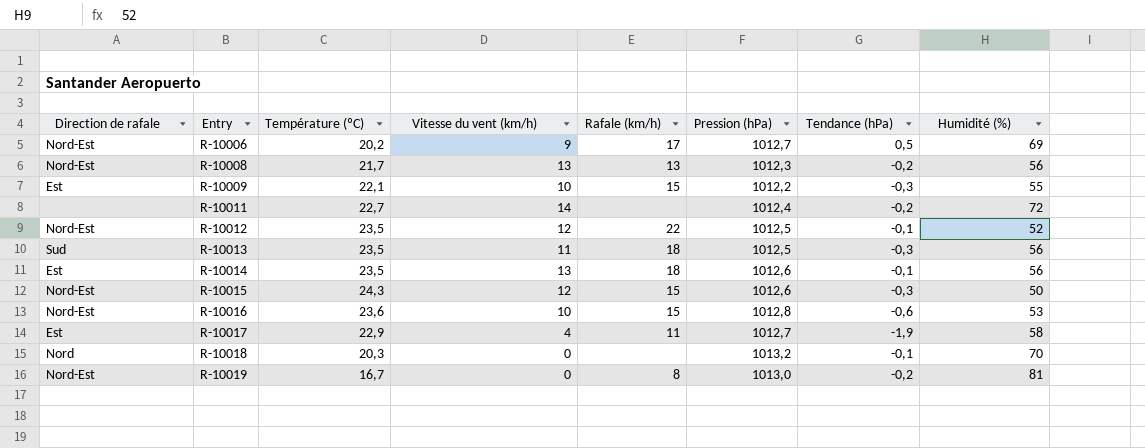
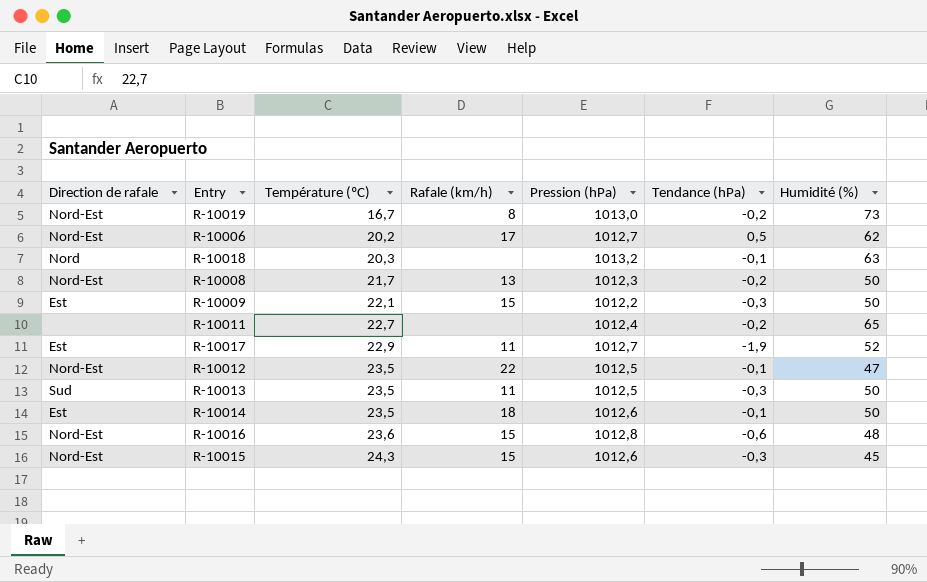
row order: Entry ascending -> Température (ºC) ascending
column Vitesse du vent (km/h) | position: 4 -> none
R-10019 | Humidité (%): 81 -> 73
R-10006 | Humidité (%): 69 -> 62
R-10018 | Humidité (%): 70 -> 63
R-10008 | Humidité (%): 56 -> 50
R-10009 | Humidité (%): 55 -> 50
R-10011 | Humidité (%): 72 -> 65
R-10017 | Humidité (%): 58 -> 52
R-10012 | Humidité (%): 52 -> 47
R-10013 | Rafale (km/h): 18 -> 11
R-10013 | Humidité (%): 56 -> 50
R-10014 | Humidité (%): 56 -> 50
R-10016 | Humidité (%): 53 -> 48
R-10015 | Humidité (%): 50 -> 45

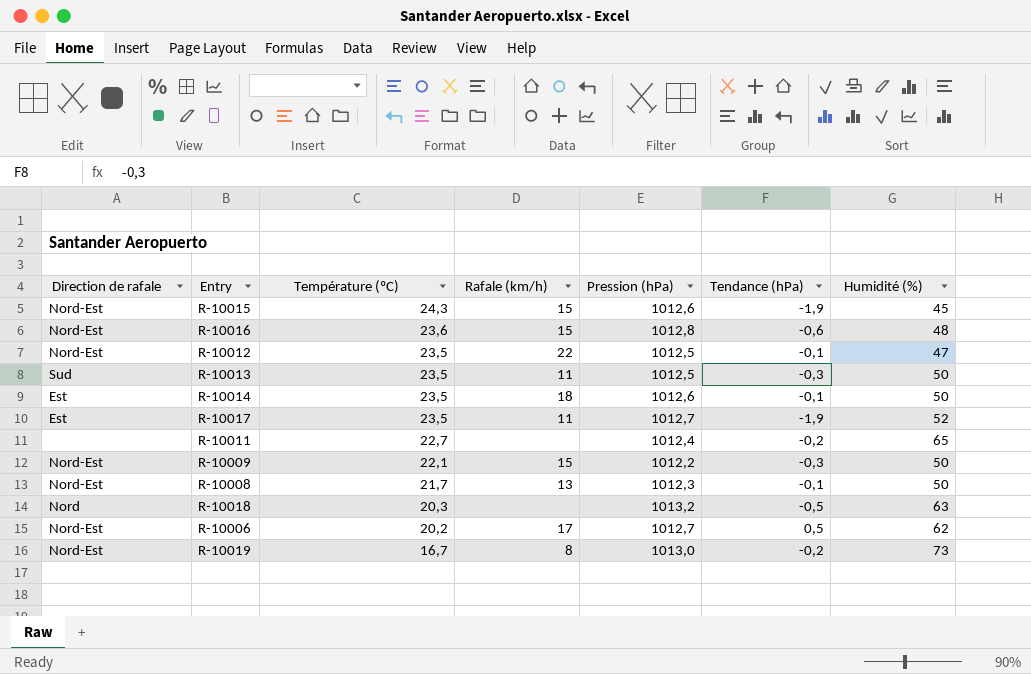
row order: Température (ºC) ascending -> Température (ºC) descending
R-10015 | Tendance (hPa): -0,3 -> -1,9
R-10017 | Température (ºC): 22,9 -> 23,5
R-10009 | Direction de rafale: Est -> Nord-Est
R-10008 | Tendance (hPa): -0,2 -> -0,1
R-10018 | Tendance (hPa): -0,1 -> -0,5

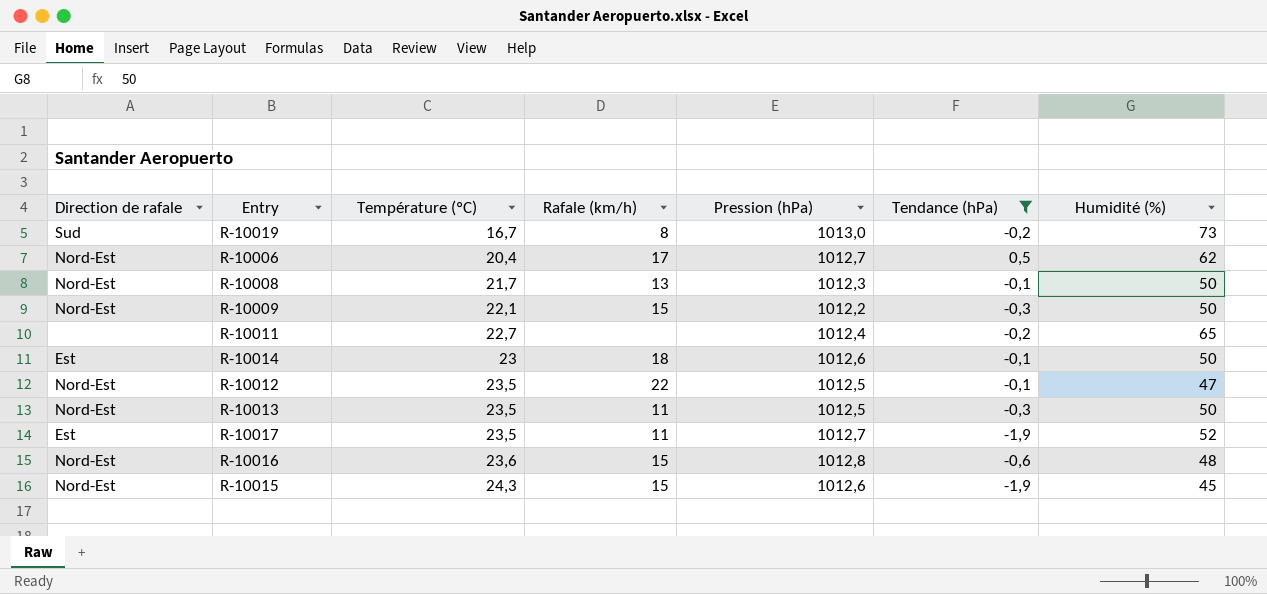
filter: none -> Tendance (hPa) != -0,5
row order: Température (ºC) descending -> Température (ºC) ascending
R-10019 | Direction de rafale: Nord-Est -> Sud
R-10006 | Température (ºC): 20,2 -> 20,4
R-10014 | Température (ºC): 23,5 -> 23
R-10013 | Direction de rafale: Sud -> Nord-Est

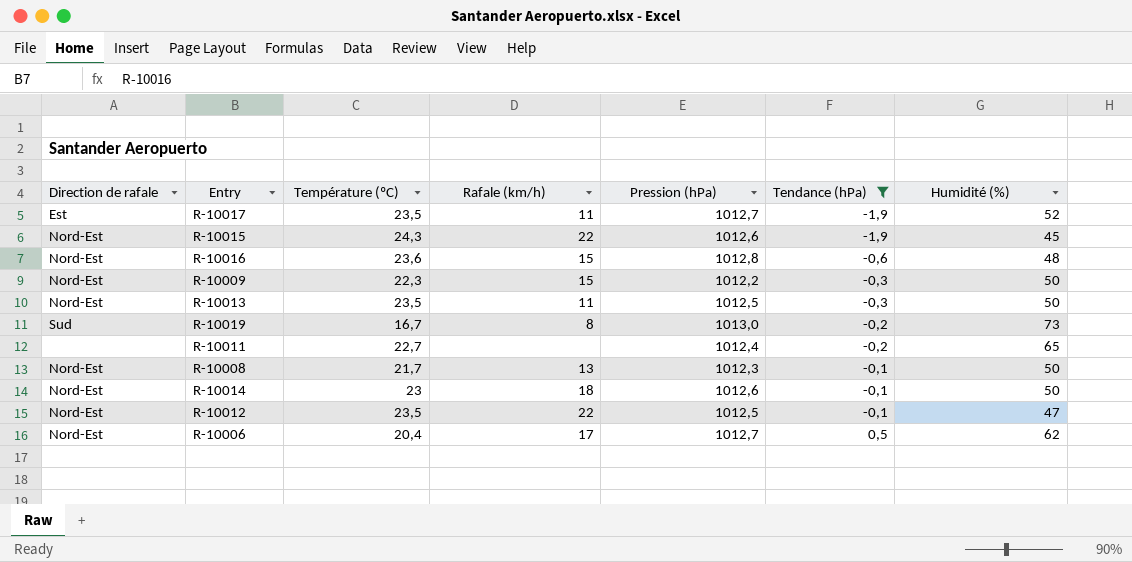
row order: Température (ºC) ascending -> Tendance (hPa) ascending
R-10015 | Rafale (km/h): 15 -> 22
R-10009 | Température (ºC): 22,1 -> 22,3
R-10014 | Direction de rafale: Est -> Nord-Est

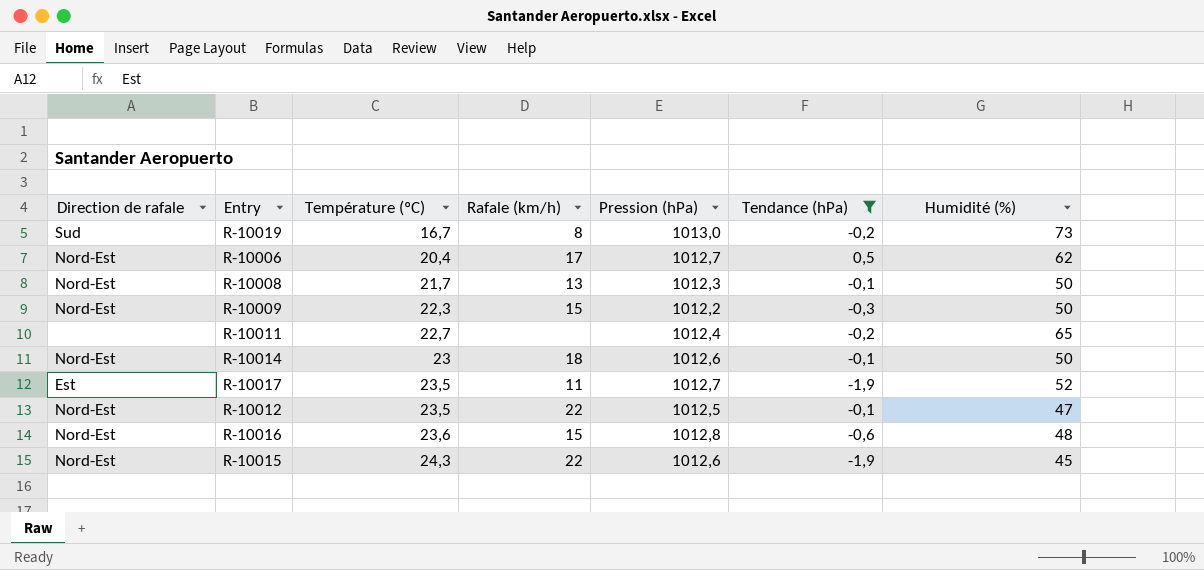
row order: Tendance (hPa) ascending -> Température (ºC) ascending
row R-10013: Nord-Est | 23,5 | 11 | 1012,5 | -0,3 | 50 -> none

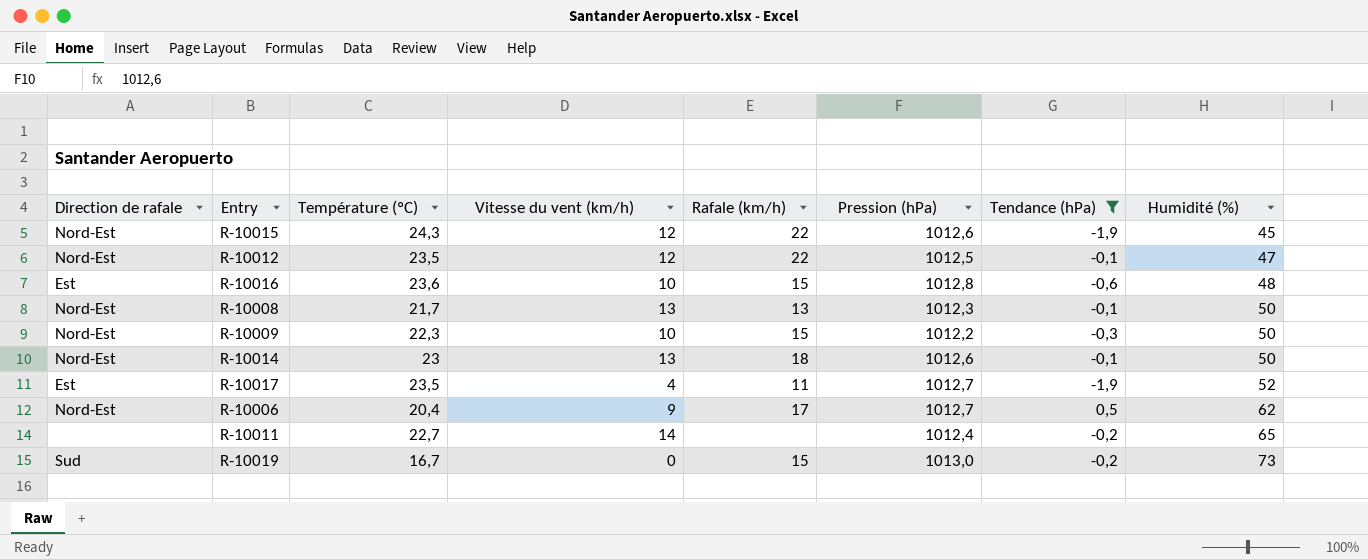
row order: Température (ºC) ascending -> Humidité (%) ascending
column Vitesse du vent (km/h) | position: none -> 4
R-10016 | Direction de rafale: Nord-Est -> Est
R-10019 | Rafale (km/h): 8 -> 15

